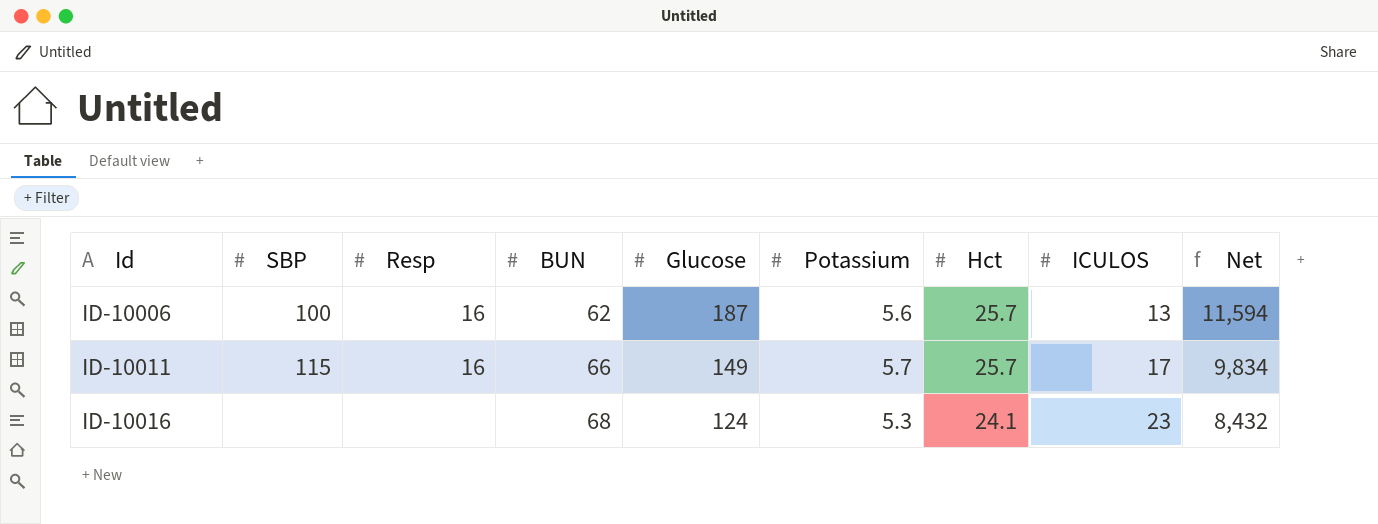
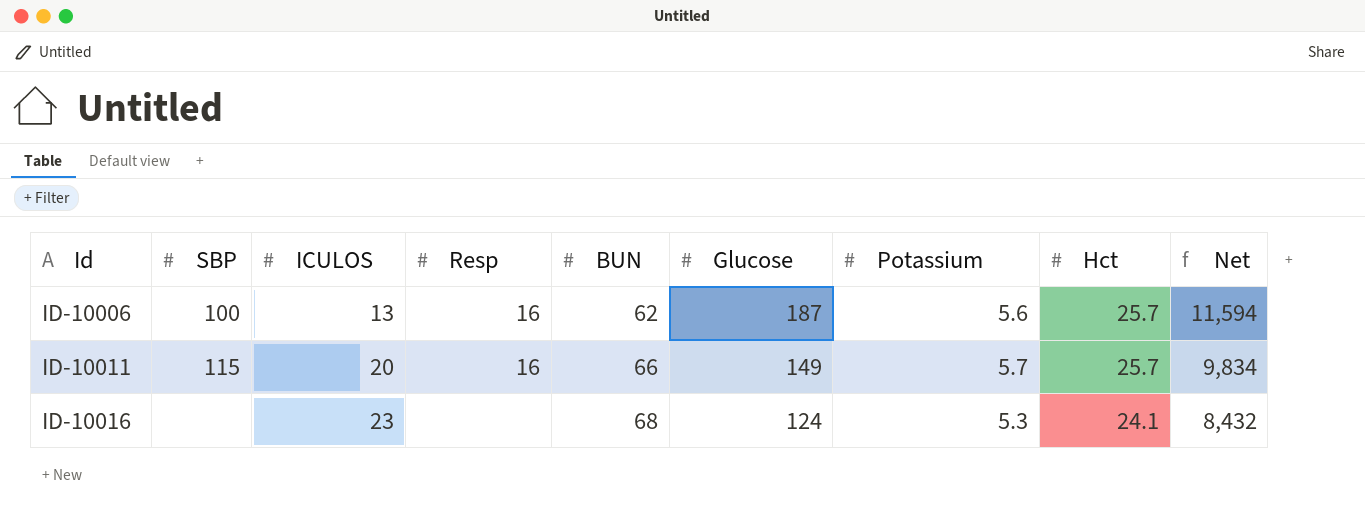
column ICULOS | position: 8 -> 3
ID-10011 | ICULOS: 17 -> 20

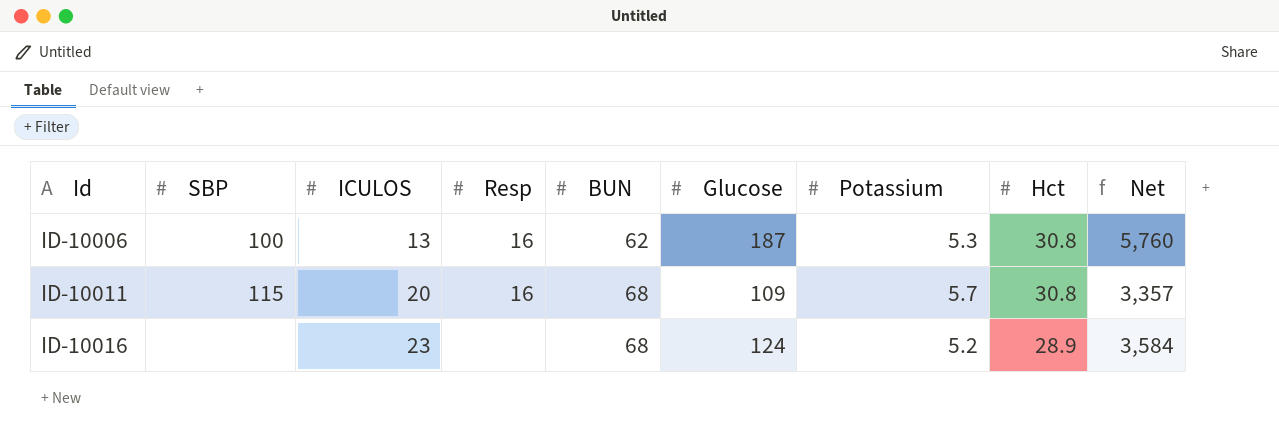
column Net | formula: [BUN] * [Glucose] -> [Glucose] * [Hct]
ID-10006 | Potassium: 5.6 -> 5.3
ID-10006 | Hct: 25.7 -> 30.8
ID-10011 | BUN: 66 -> 68
ID-10011 | Glucose: 149 -> 109
ID-10011 | Hct: 25.7 -> 30.8
ID-10016 | Potassium: 5.3 -> 5.2
ID-10016 | Hct: 24.1 -> 28.9

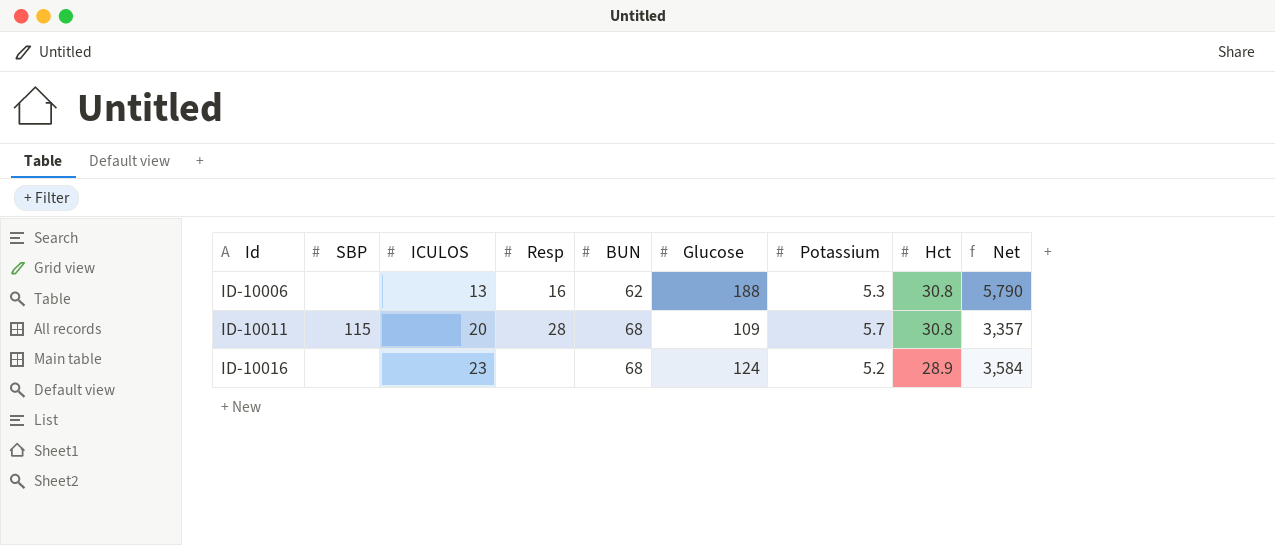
ID-10006 | SBP: 100 -> none
ID-10006 | Glucose: 187 -> 188
ID-10006 | Net: 5,760 -> 5,790
ID-10011 | Resp: 16 -> 28

